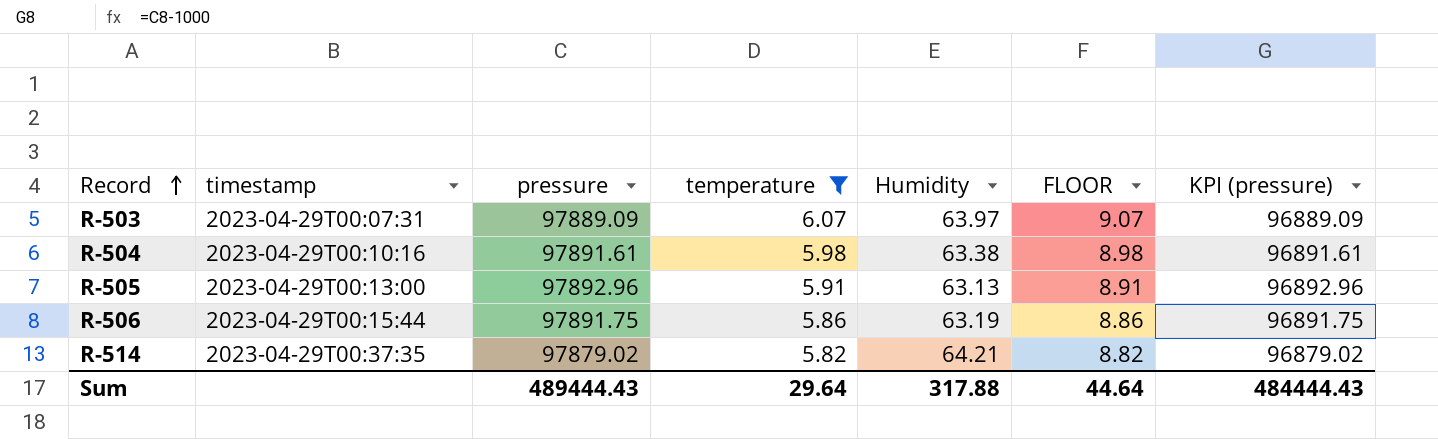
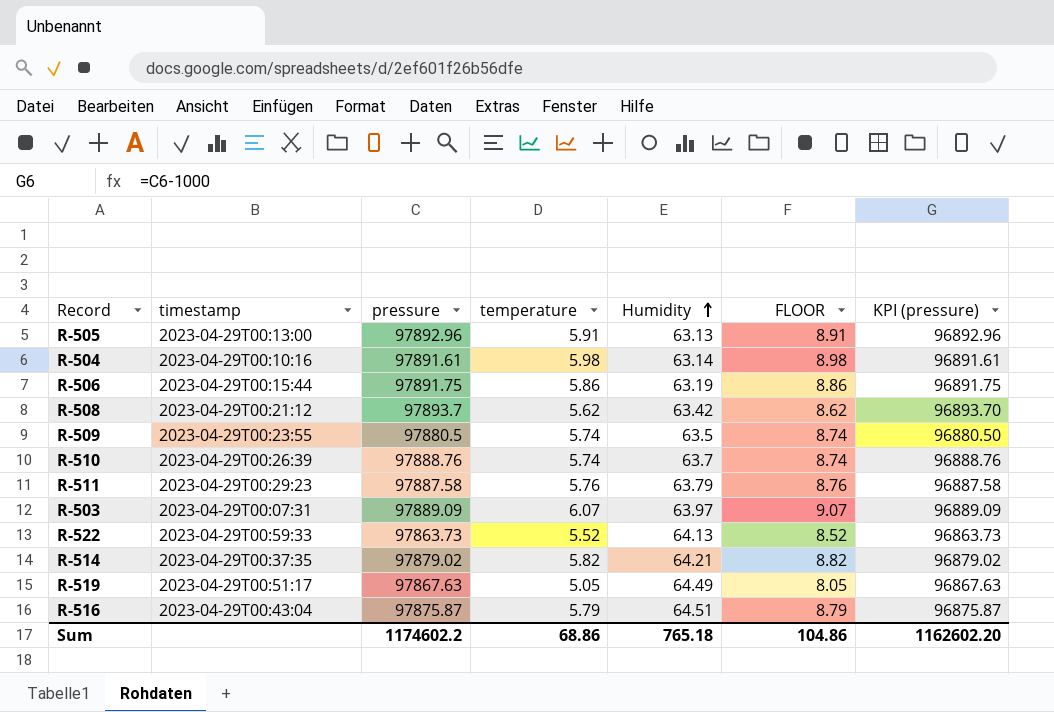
filter: temperature >= 5.82 -> none
row order: Record ascending -> Humidity ascending
R-504 | Humidity: 63.38 -> 63.14
Sum | pressure: 489444.43 -> 1174602.2
Sum | temperature: 29.64 -> 68.86
Sum | Humidity: 317.88 -> 765.18
Sum | FLOOR: 44.64 -> 104.86
Sum | KPI (pressure): 484444.43 -> 1162602.20

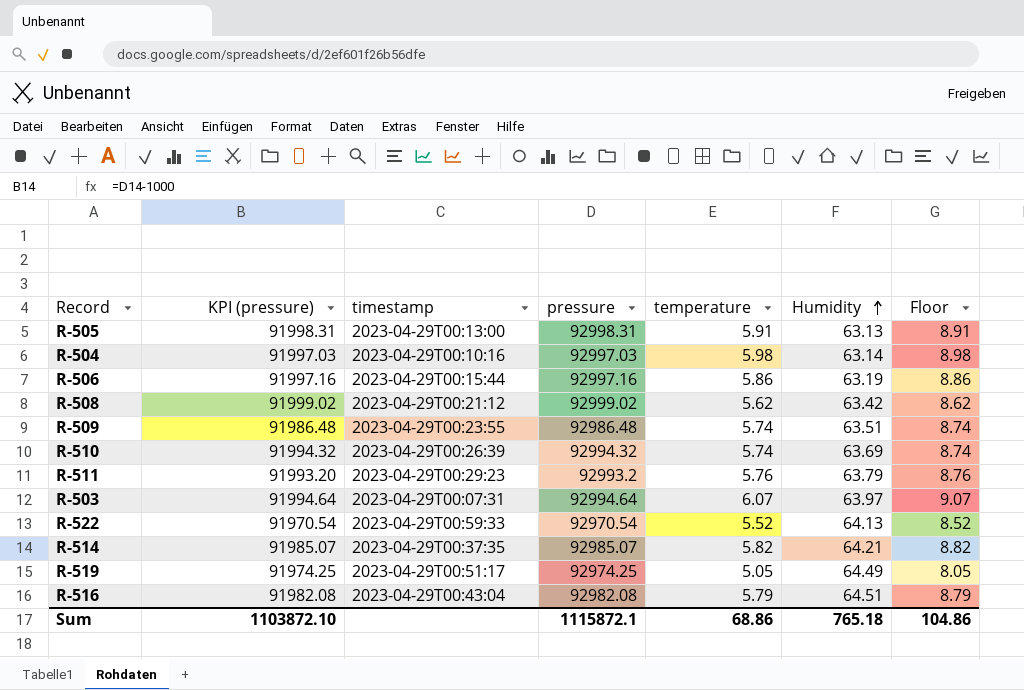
column KPI (pressure) | position: 7 -> 2
column name: FLOOR -> Floor
R-505 | KPI (pressure): 96892.96 -> 91998.31
R-505 | pressure: 97892.96 -> 92998.31
R-504 | KPI (pressure): 96891.61 -> 91997.03
R-504 | pressure: 97891.61 -> 92997.03
R-506 | KPI (pressure): 96891.75 -> 91997.16
R-506 | pressure: 97891.75 -> 92997.16
R-508 | KPI (pressure): 96893.70 -> 91999.02
R-508 | pressure: 97893.7 -> 92999.02
R-509 | KPI (pressure): 96880.50 -> 91986.48
R-509 | pressure: 97880.5 -> 92986.48
R-509 | Humidity: 63.5 -> 63.51
R-510 | KPI (pressure): 96888.76 -> 91994.32
R-510 | pressure: 97888.76 -> 92994.32
R-510 | Humidity: 63.7 -> 63.69
R-511 | KPI (pressure): 96887.58 -> 91993.20
R-511 | pressure: 97887.58 -> 92993.2
R-503 | KPI (pressure): 96889.09 -> 91994.64
R-503 | pressure: 97889.09 -> 92994.64
R-522 | KPI (pressure): 96863.73 -> 91970.54
R-522 | pressure: 97863.73 -> 92970.54
R-514 | KPI (pressure): 96879.02 -> 91985.07
R-514 | pressure: 97879.02 -> 92985.07
R-519 | KPI (pressure): 96867.63 -> 91974.25
R-519 | pressure: 97867.63 -> 92974.25
R-516 | KPI (pressure): 96875.87 -> 91982.08
R-516 | pressure: 97875.87 -> 92982.08
Sum | KPI (pressure): 1162602.20 -> 1103872.10
Sum | pressure: 1174602.2 -> 1115872.1

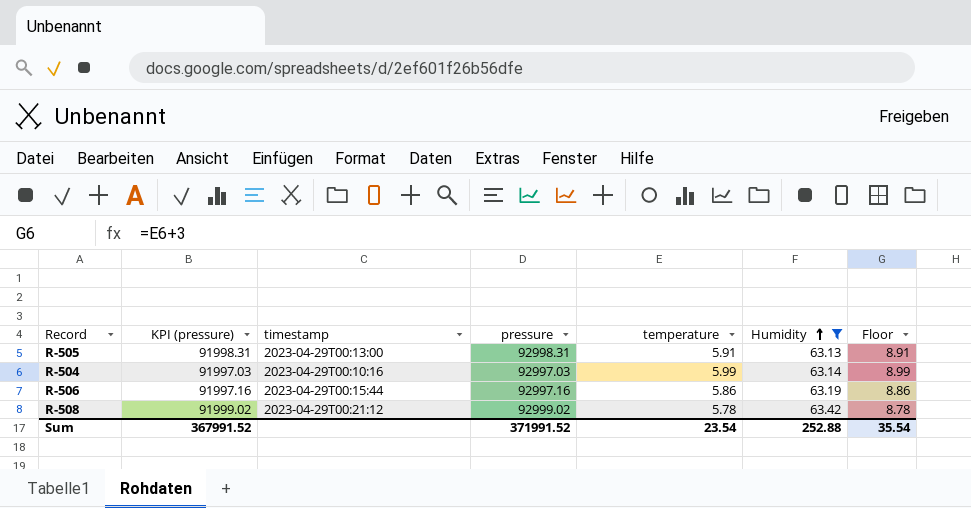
filter: none -> Humidity <= 63.42
R-504 | temperature: 5.98 -> 5.99
R-504 | Floor: 8.98 -> 8.99
R-508 | temperature: 5.62 -> 5.78
R-508 | Floor: 8.62 -> 8.78
Sum | KPI (pressure): 1103872.10 -> 367991.52
Sum | pressure: 1115872.1 -> 371991.52
Sum | temperature: 68.86 -> 23.54
Sum | Humidity: 765.18 -> 252.88
Sum | Floor: 104.86 -> 35.54

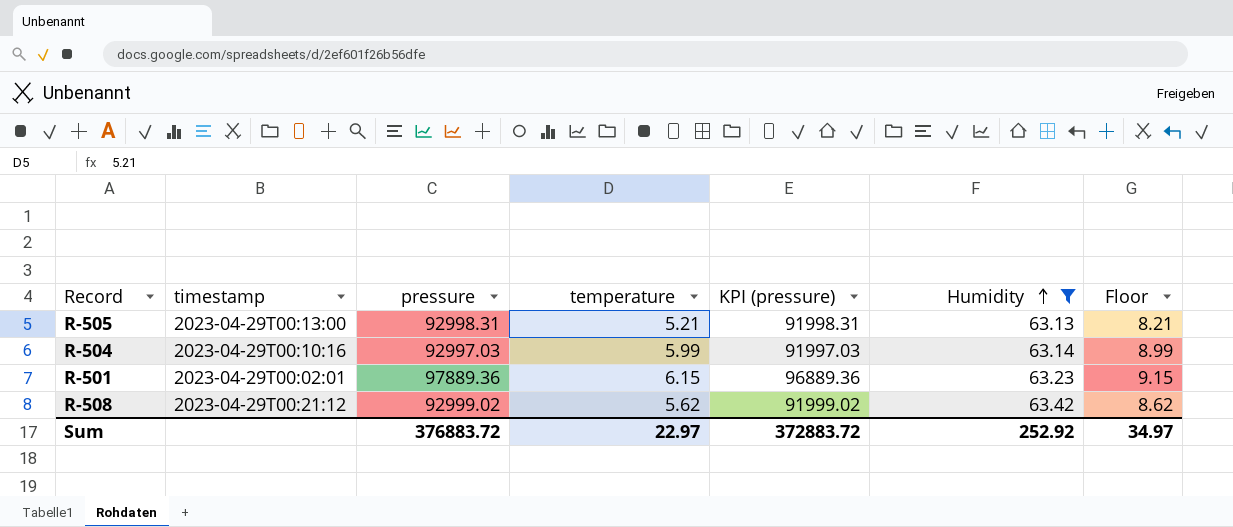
column KPI (pressure) | position: 2 -> 5
row R-506: 91997.16 | 2023-04-29T00:15:44 | 92997.16 | 5.86 | 63.19 | 8.86 -> none
R-505 | temperature: 5.91 -> 5.21
R-505 | Floor: 8.91 -> 8.21
row R-501: none -> 2023-04-29T00:02:01 | 97889.36 | 6.15 | 96889.36 | 63.23 | 9.15
R-508 | temperature: 5.78 -> 5.62
R-508 | Floor: 8.78 -> 8.62
Sum | pressure: 371991.52 -> 376883.72
Sum | temperature: 23.54 -> 22.97
Sum | KPI (pressure): 367991.52 -> 372883.72
Sum | Humidity: 252.88 -> 252.92
Sum | Floor: 35.54 -> 34.97

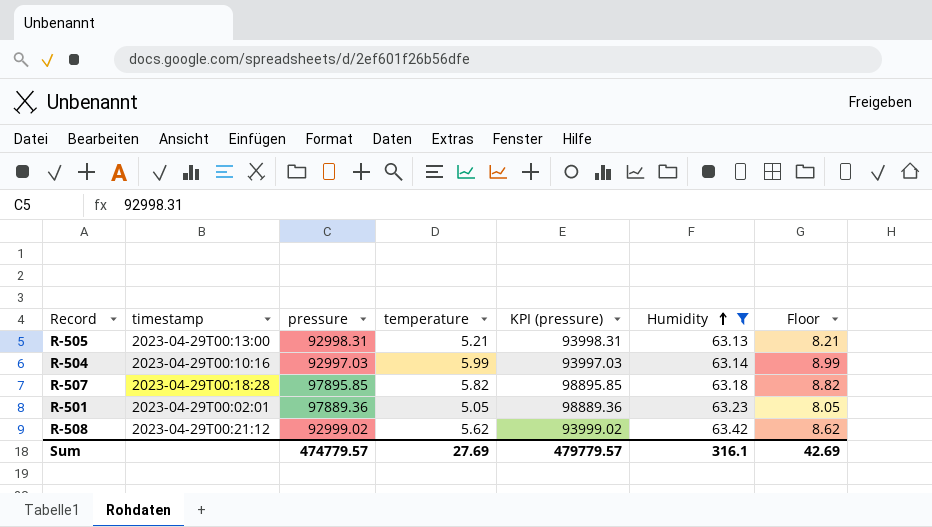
column KPI (pressure) | formula: [pressure] - 1000 -> [pressure] + 1000
row R-507: none -> 2023-04-29T00:18:28 | 97895.85 | 5.82 | 98895.85 | 63.18 | 8.82
R-501 | temperature: 6.15 -> 5.05
R-501 | Floor: 9.15 -> 8.05
Sum | pressure: 376883.72 -> 474779.57
Sum | temperature: 22.97 -> 27.69
Sum | KPI (pressure): 372883.72 -> 479779.57
Sum | Humidity: 252.92 -> 316.1
Sum | Floor: 34.97 -> 42.69

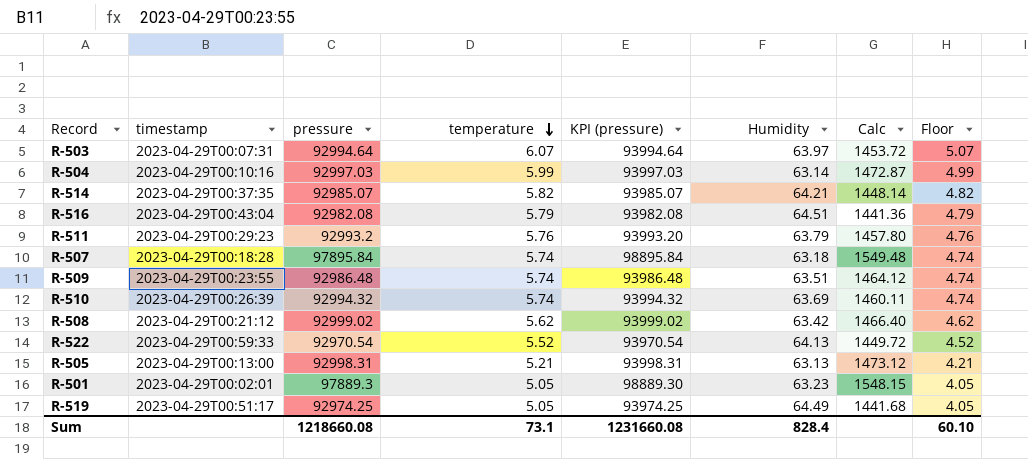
filter: Humidity <= 63.42 -> none
row order: Humidity ascending -> temperature descending
column Calc | formula: none -> [pressure] / [Humidity]
column Floor | formula: [temperature] + 3 -> [temperature] - 1
R-507 | pressure: 97895.85 -> 97895.84
R-507 | temperature: 5.82 -> 5.74
R-507 | KPI (pressure): 98895.85 -> 98895.84
R-501 | pressure: 97889.36 -> 97889.3
R-501 | KPI (pressure): 98889.36 -> 98889.30
Sum | pressure: 474779.57 -> 1218660.08
Sum | temperature: 27.69 -> 73.1
Sum | KPI (pressure): 479779.57 -> 1231660.08
Sum | Humidity: 316.1 -> 828.4
Sum | Floor: 42.69 -> 60.10

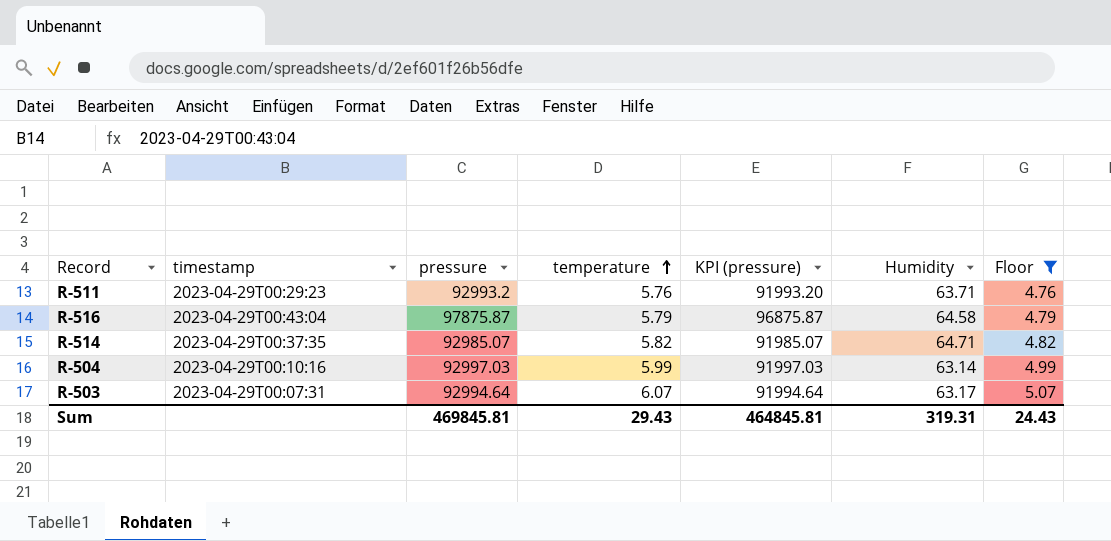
filter: none -> Floor >= 4.76
row order: temperature descending -> temperature ascending
column Calc | formula: [pressure] / [Humidity] -> none
column KPI (pressure) | formula: [pressure] + 1000 -> [pressure] - 1000
R-511 | Humidity: 63.79 -> 63.71
R-516 | pressure: 92982.08 -> 97875.87
R-516 | Humidity: 64.51 -> 64.58
R-514 | Humidity: 64.21 -> 64.71
R-503 | Humidity: 63.97 -> 63.17
Sum | pressure: 1218660.08 -> 469845.81
Sum | temperature: 73.1 -> 29.43
Sum | KPI (pressure): 1231660.08 -> 464845.81
Sum | Humidity: 828.4 -> 319.31
Sum | Floor: 60.10 -> 24.43

